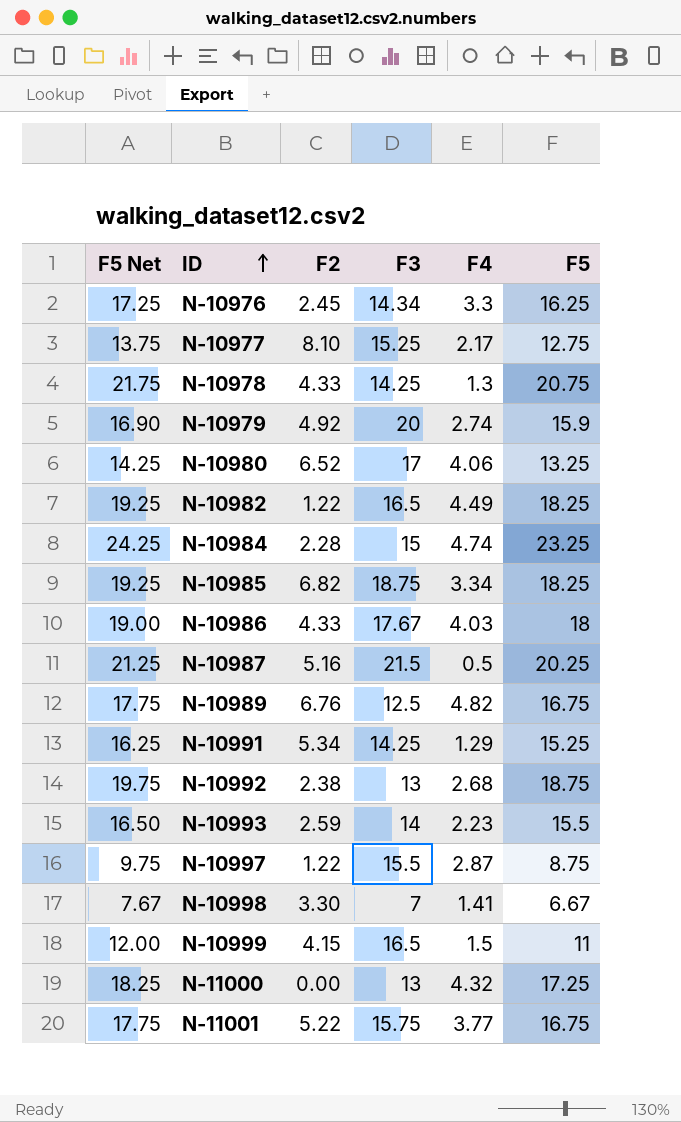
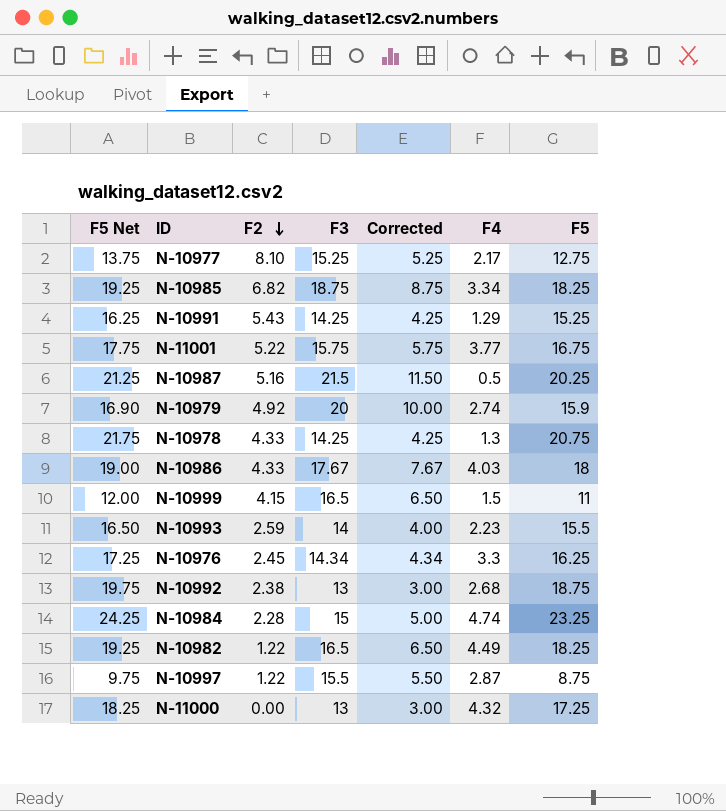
row order: ID ascending -> F2 descending
column Corrected | formula: none -> [F3] - 10
row N-10980: 14.25 | 6.52 | 17 | 4.06 | 13.25 -> none
row N-10989: 17.75 | 6.76 | 12.5 | 4.82 | 16.75 -> none
row N-10998: 7.67 | 3.30 | 7 | 1.41 | 6.67 -> none
N-10991 | F2: 5.34 -> 5.43

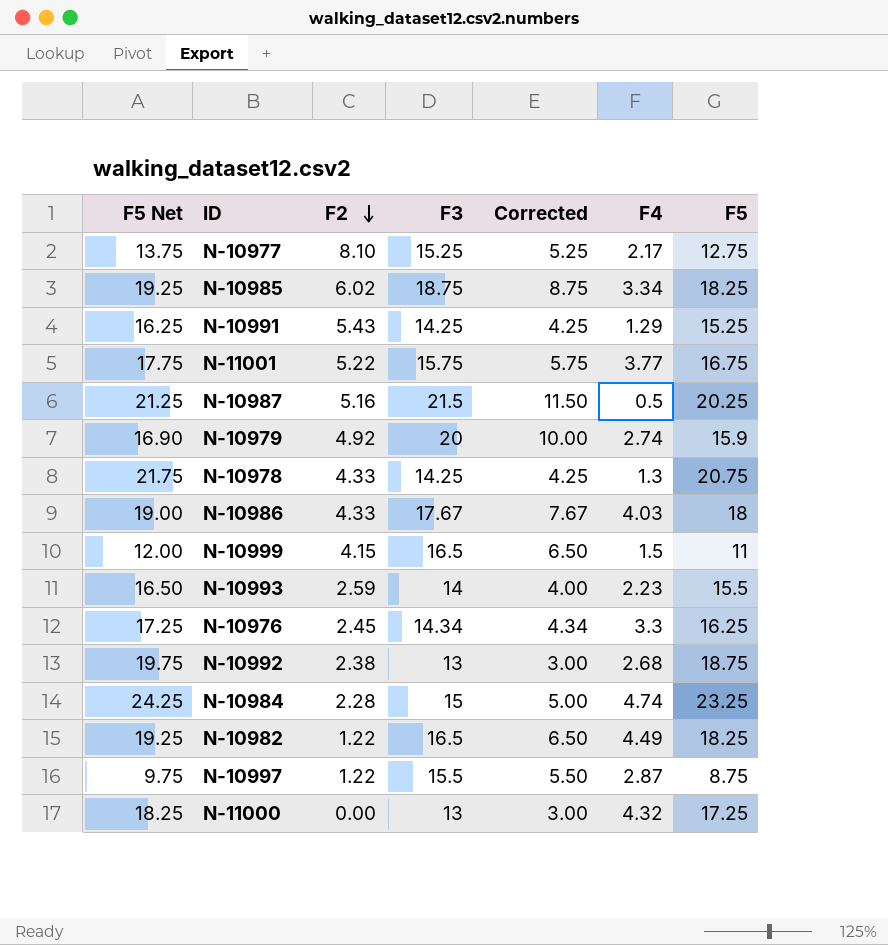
N-10985 | F2: 6.82 -> 6.02

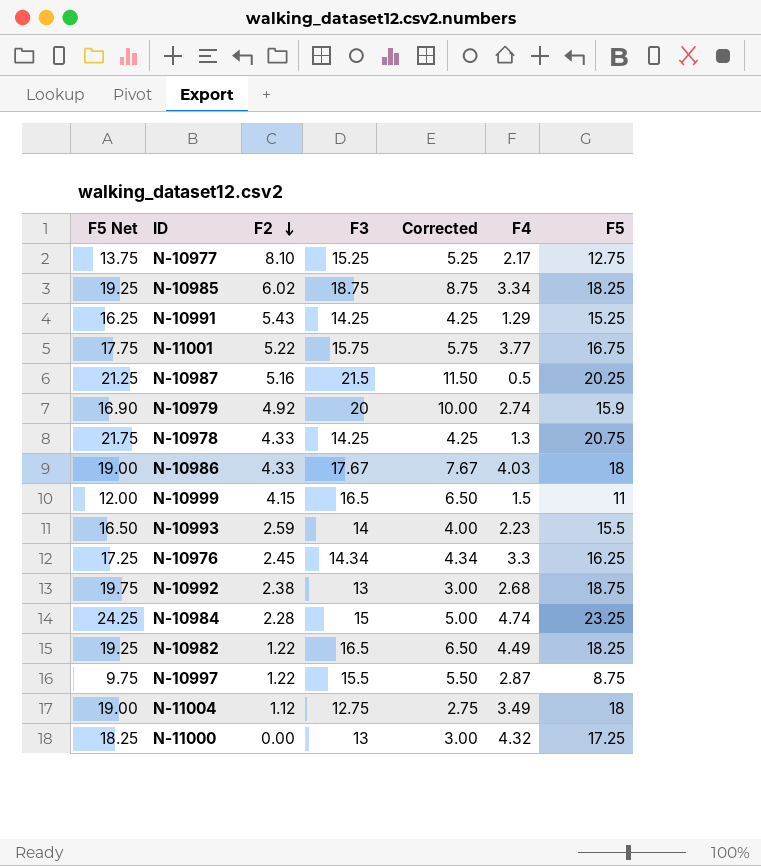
row N-11004: none -> 19.00 | 1.12 | 12.75 | 2.75 | 3.49 | 18

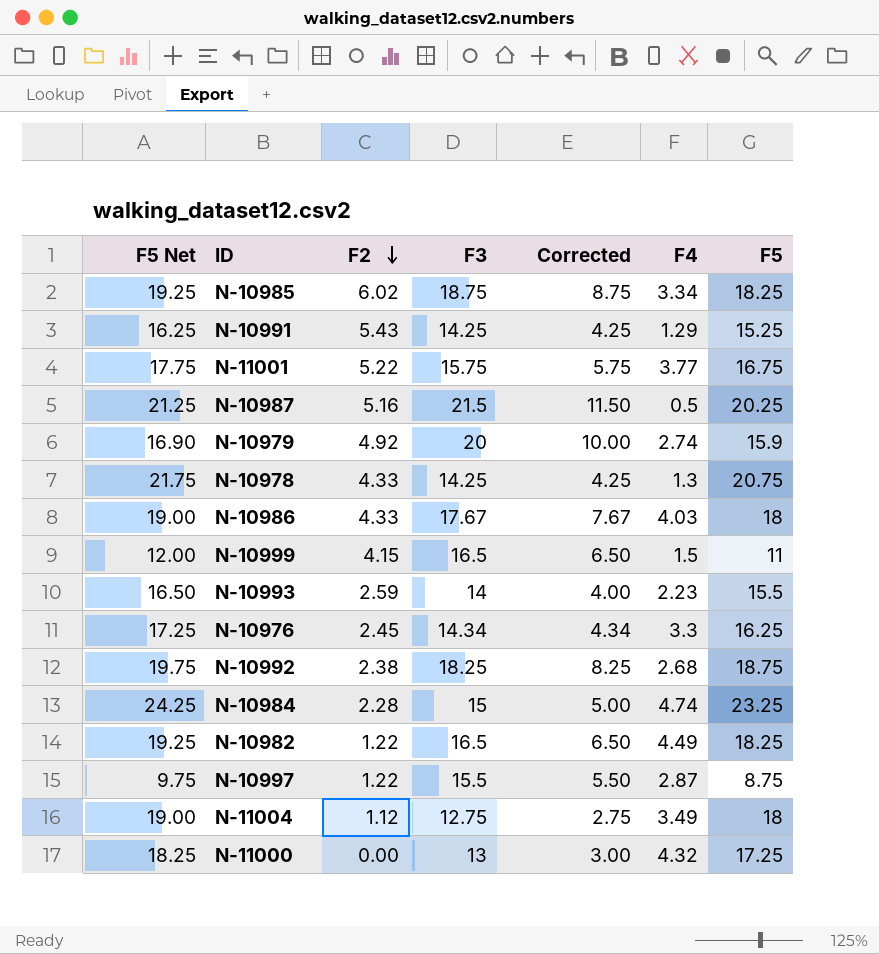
row N-10977: 13.75 | 8.10 | 15.25 | 5.25 | 2.17 | 12.75 -> none
N-10992 | F3: 13 -> 18.25
N-10992 | Corrected: 3.00 -> 8.25

